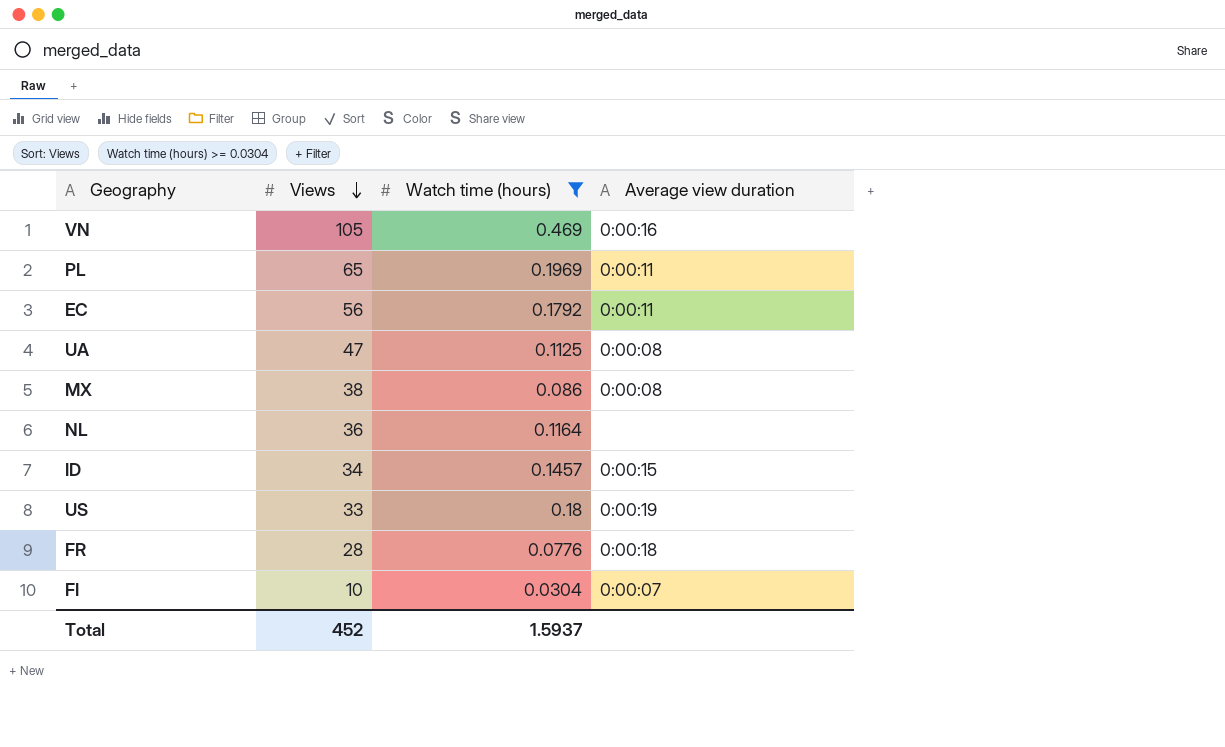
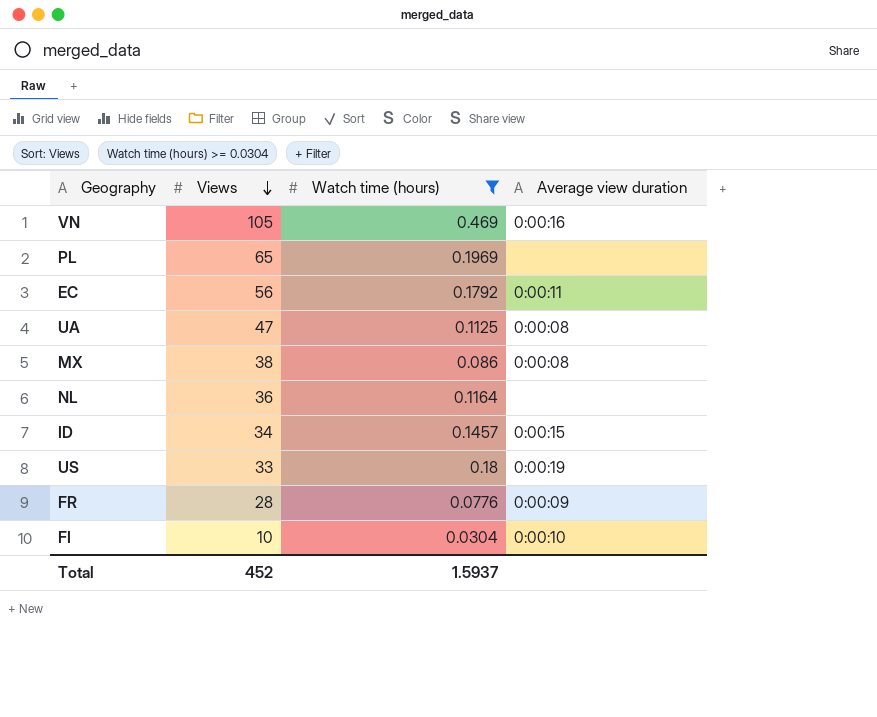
PL | Average view duration: 0:00:11 -> none
FR | Average view duration: 0:00:18 -> 0:00:09
FI | Average view duration: 0:00:07 -> 0:00:10

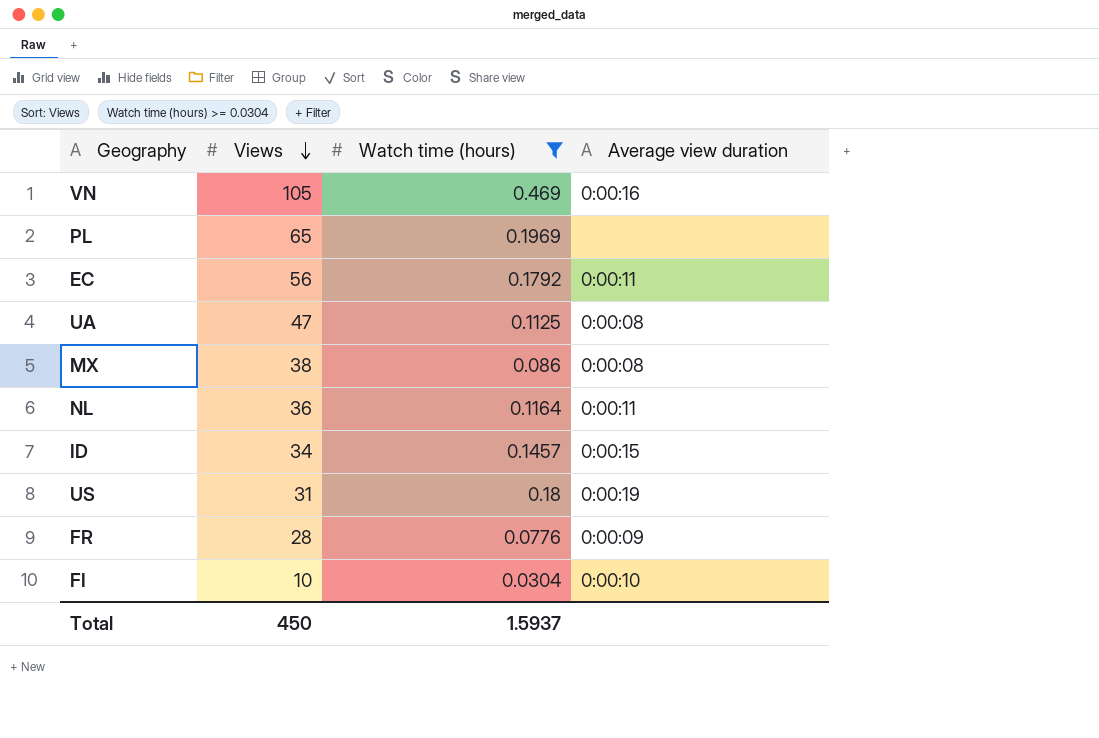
NL | Average view duration: none -> 0:00:11
US | Views: 33 -> 31
Total | Views: 452 -> 450

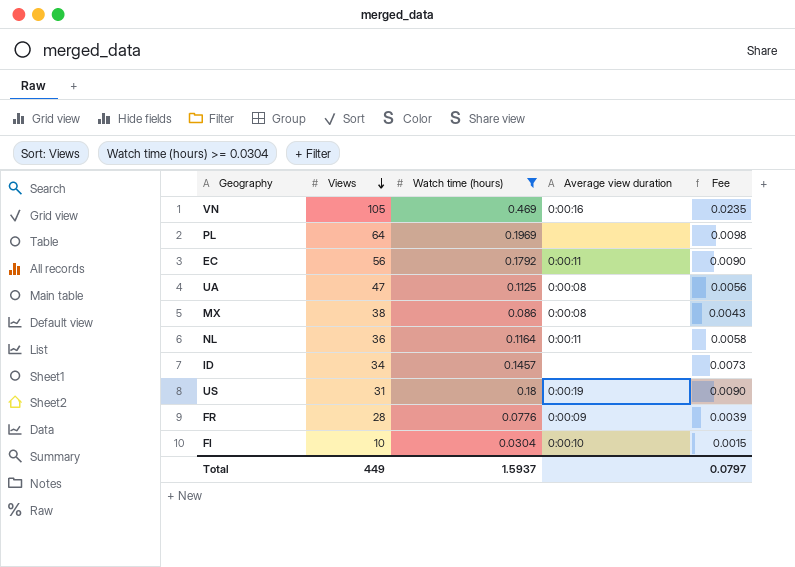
column Fee | formula: none -> [Watch time (hours)] * 0.05
PL | Views: 65 -> 64
ID | Average view duration: 0:00:15 -> none
Total | Views: 450 -> 449

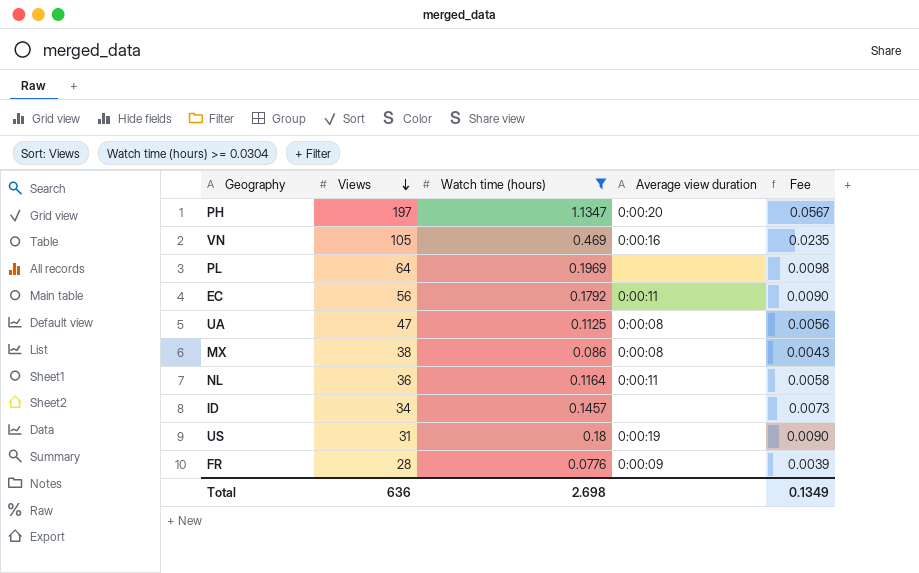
row FI: 10 | 0.0304 | 0:00:10 | 0.0015 -> none
row PH: none -> 197 | 1.1347 | 0:00:20 | 0.0567
Total | Views: 449 -> 636
Total | Watch time (hours): 1.5937 -> 2.698
Total | Fee: 0.0797 -> 0.1349

